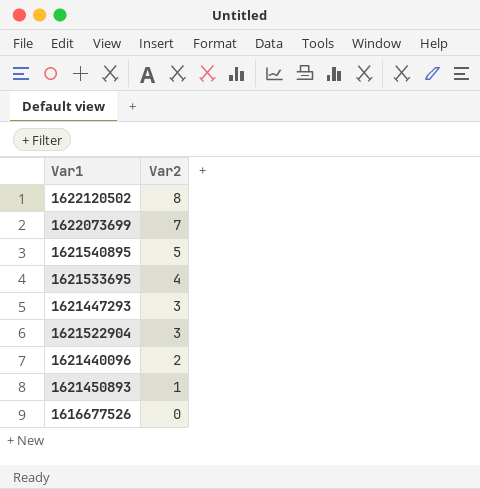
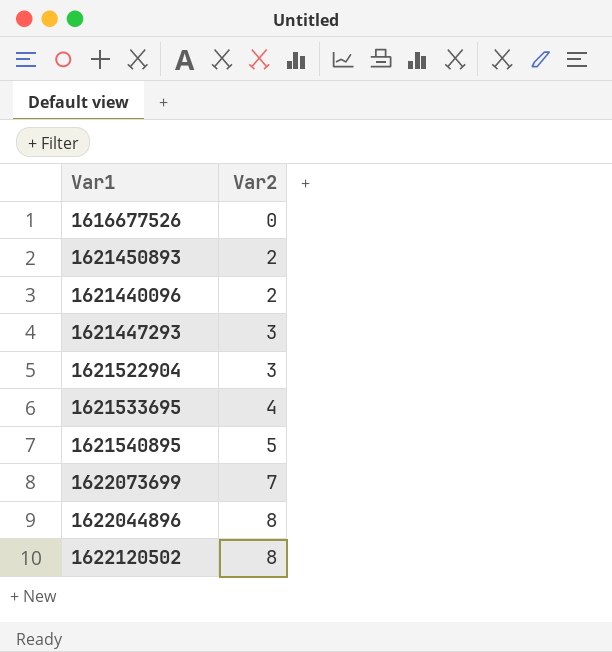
row order: Var2 descending -> Var2 ascending
1621450893 | Var2: 1 -> 2
row 1622044896: none -> 8

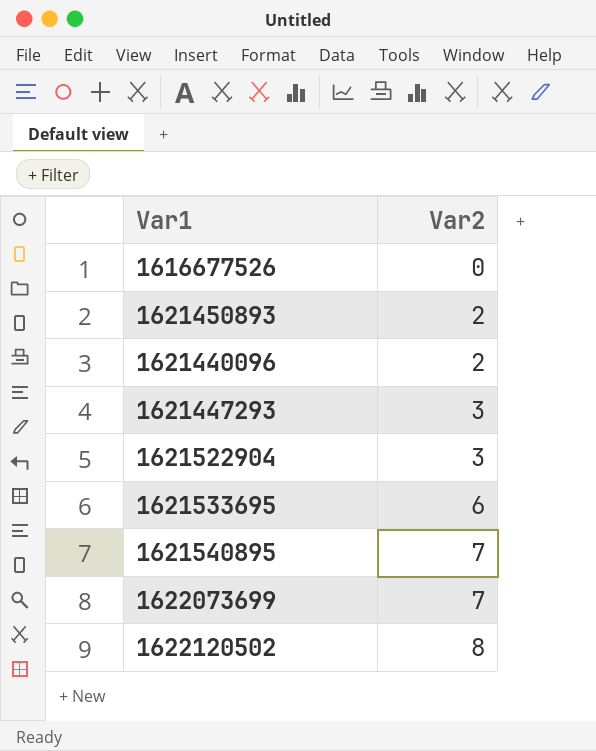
row 1622044896: 8 -> none
1621533695 | Var2: 4 -> 6
1621540895 | Var2: 5 -> 7

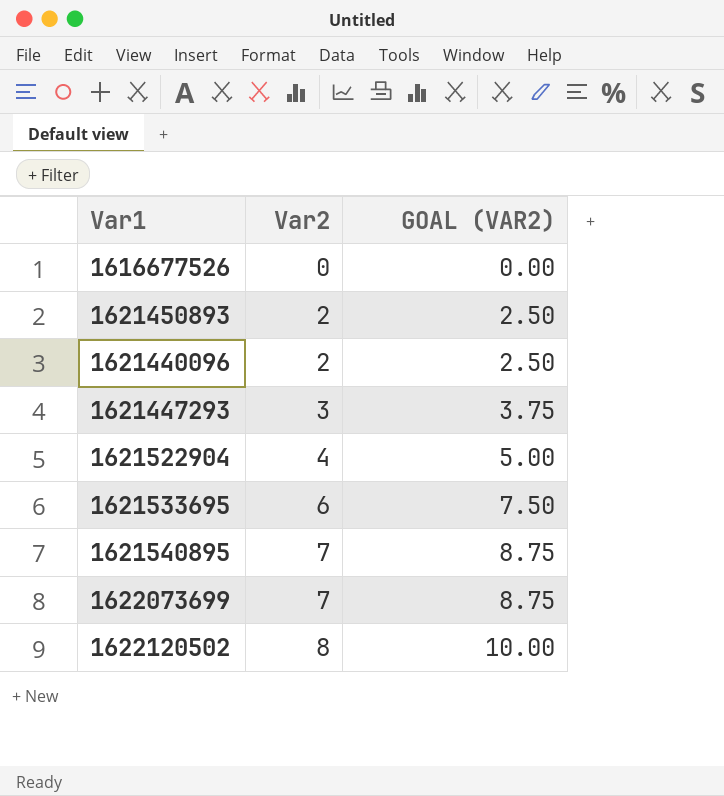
column GOAL (VAR2) | formula: none -> [Var2] * 1.25
1621522904 | Var2: 3 -> 4

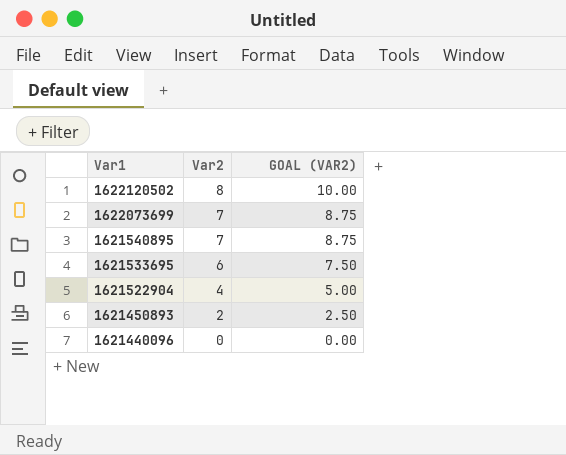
row order: Var2 ascending -> Var1 descending
row 1616677526: 0 | 0.00 -> none
row 1621447293: 3 | 3.75 -> none
1621440096 | Var2: 2 -> 0
1621440096 | GOAL (VAR2): 2.50 -> 0.00

